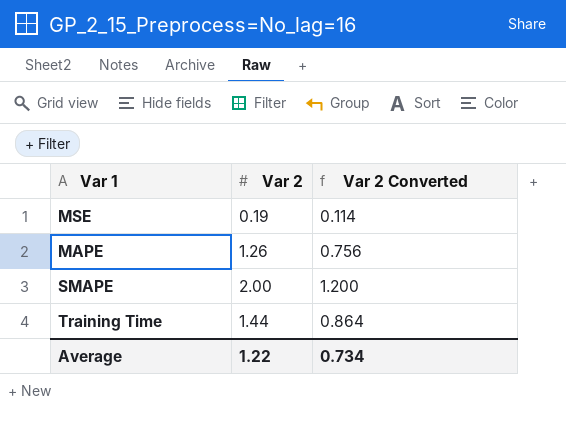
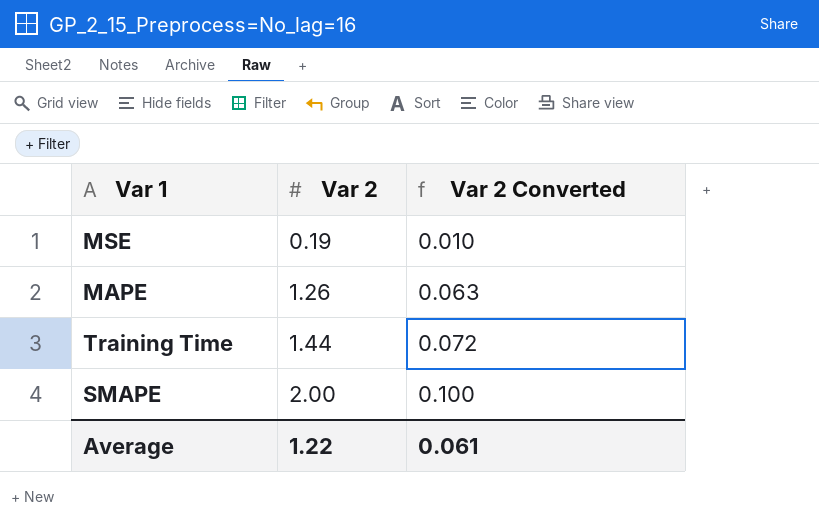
row order: none -> Var 2 ascending
column Var 2 Converted | formula: [Var 2] * 0.6 -> [Var 2] * 0.05
Average | Var 2 Converted: 0.734 -> 0.061

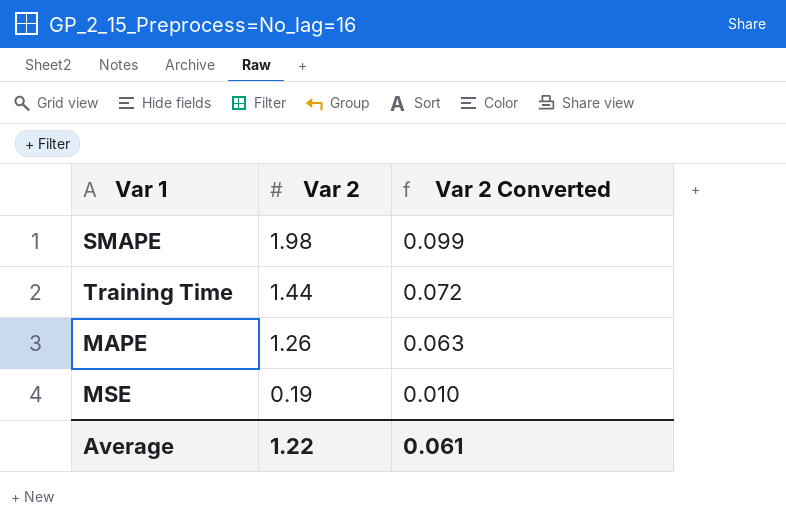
row order: Var 2 ascending -> Var 2 descending
SMAPE | Var 2: 2.00 -> 1.98
SMAPE | Var 2 Converted: 0.100 -> 0.099

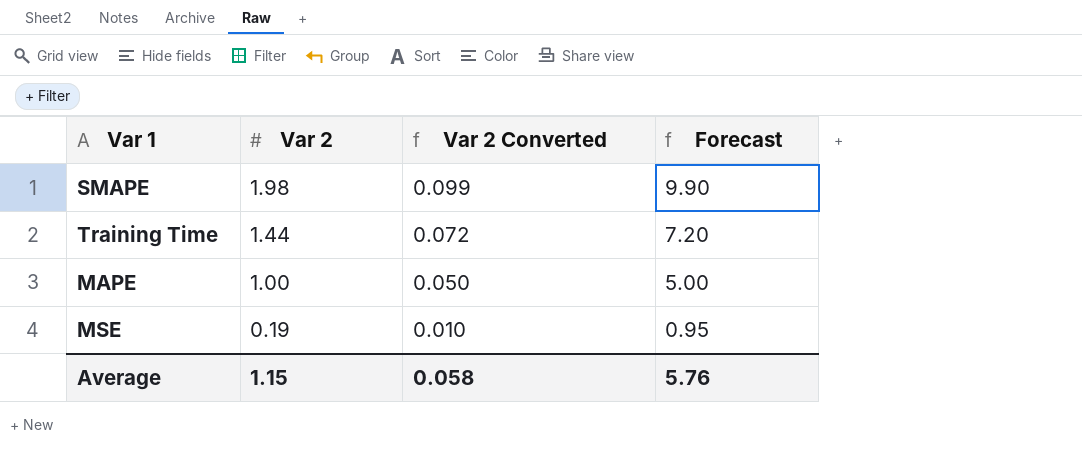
column Forecast | formula: none -> [Var 2] * 5
MAPE | Var 2: 1.26 -> 1.00
MAPE | Var 2 Converted: 0.063 -> 0.050
Average | Var 2: 1.22 -> 1.15
Average | Var 2 Converted: 0.061 -> 0.058

